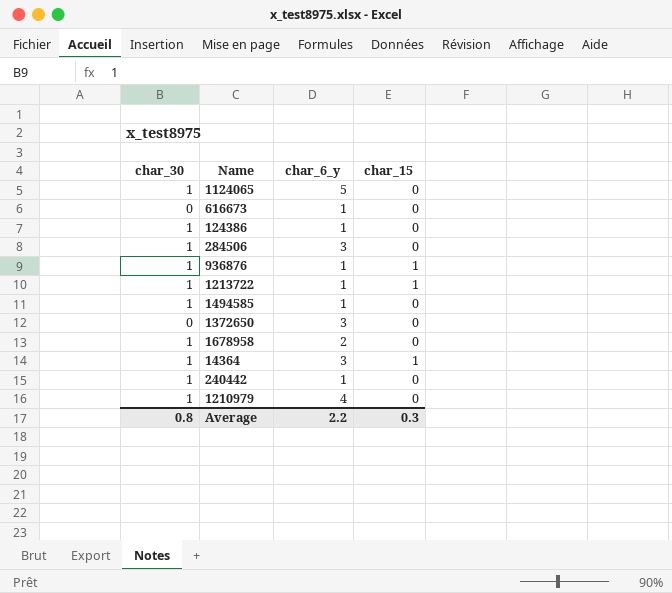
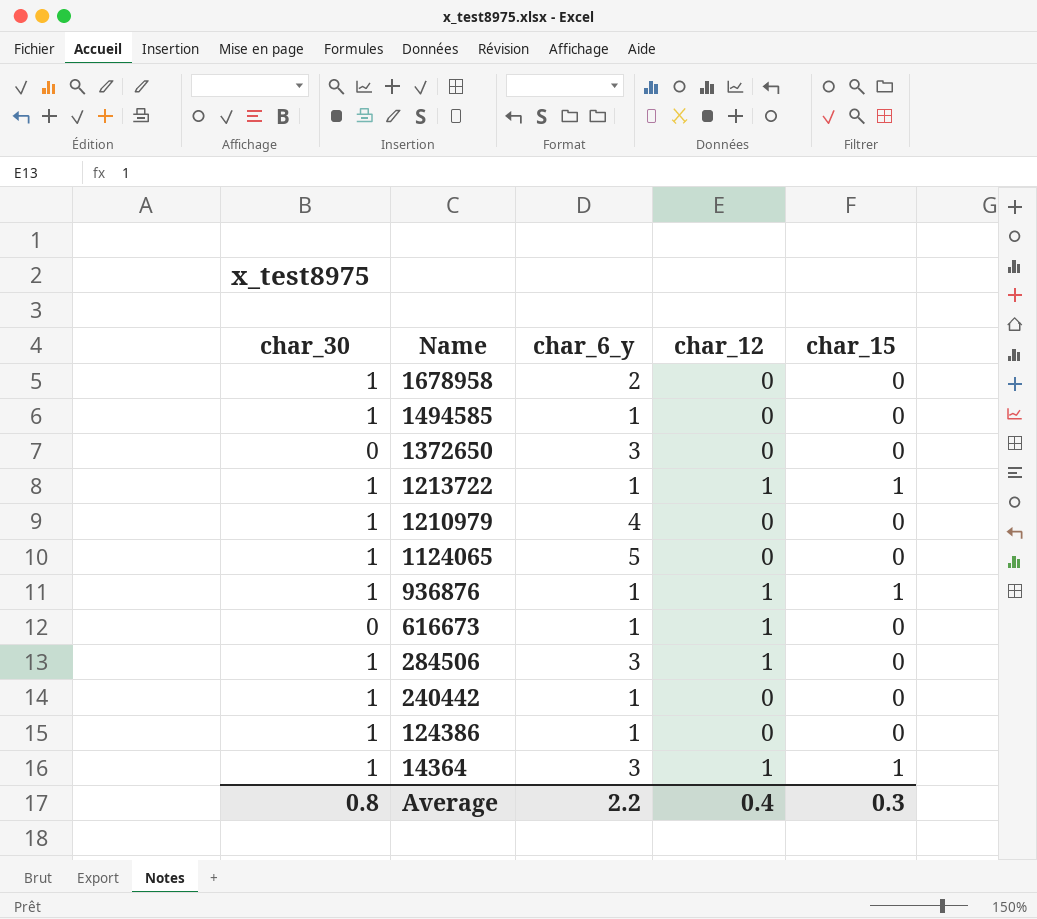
row order: none -> Name descending
column char_12 | position: none -> 4

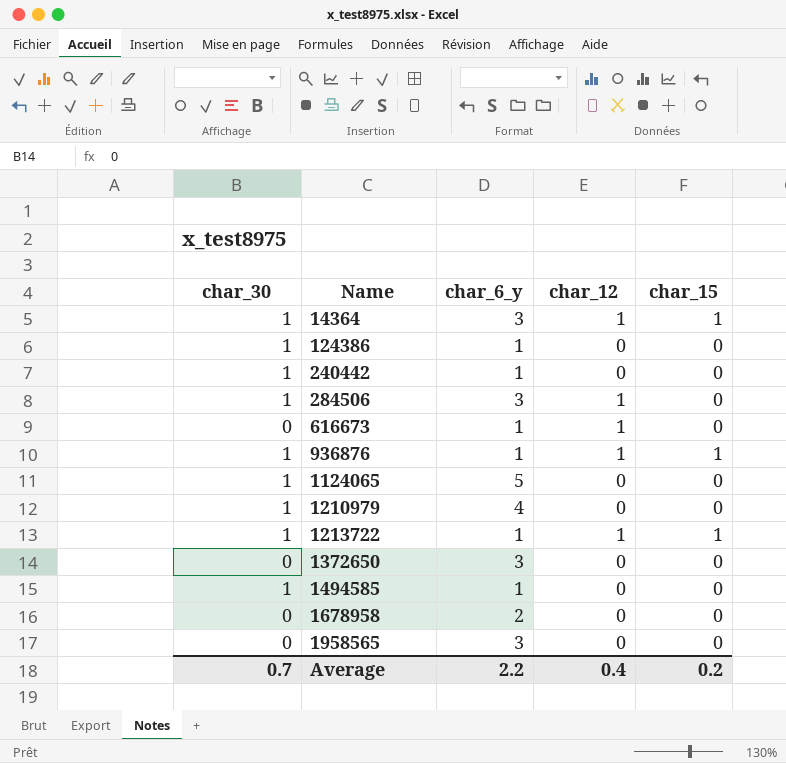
row order: Name descending -> Name ascending
1678958 | char_30: 1 -> 0
row 1958565: none -> 0 | 3 | 0 | 0
Average | char_30: 0.8 -> 0.7
Average | char_15: 0.3 -> 0.2

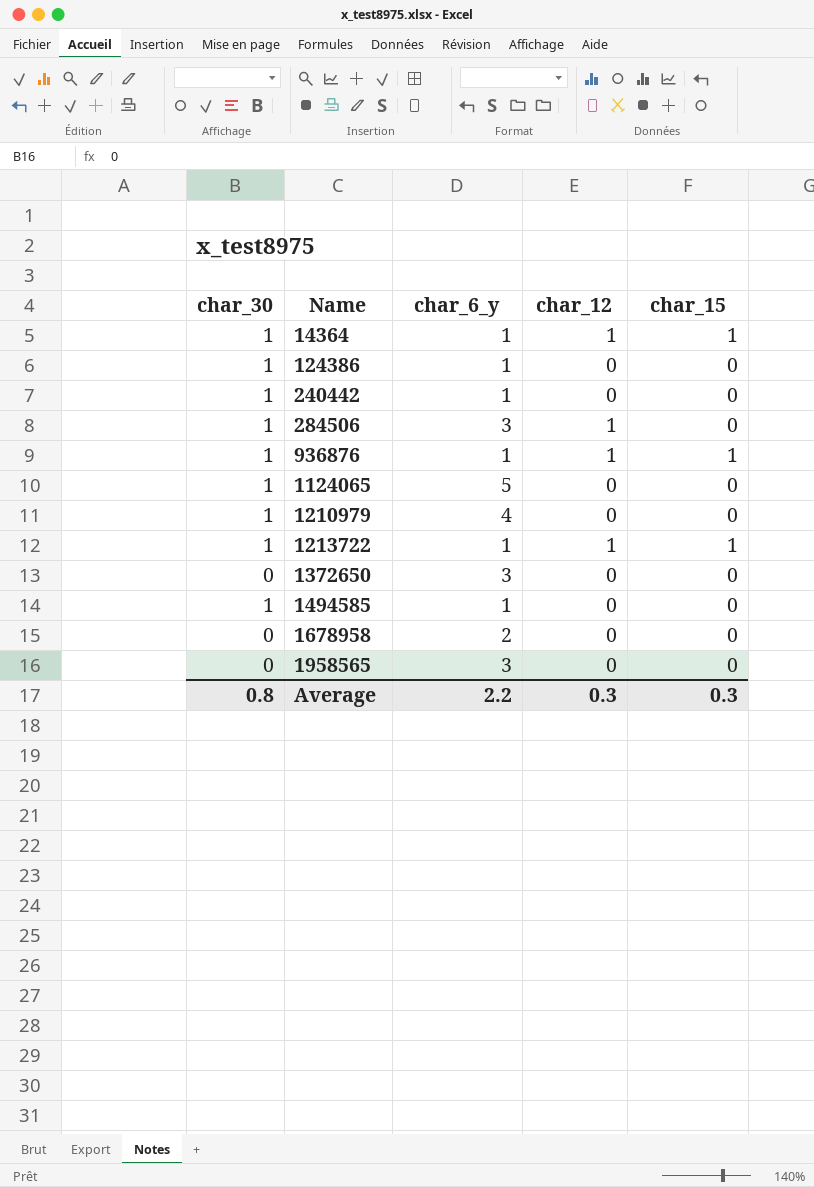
row 616673: 0 | 1 | 1 | 0 -> none
14364 | char_6_y: 3 -> 1
Average | char_30: 0.7 -> 0.8
Average | char_12: 0.4 -> 0.3
Average | char_15: 0.2 -> 0.3

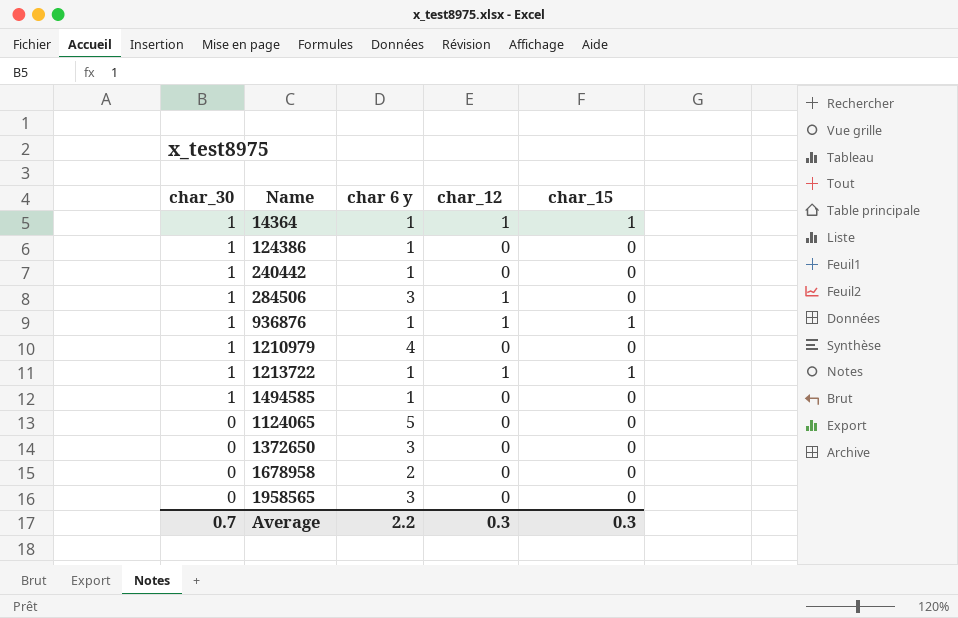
row order: Name ascending -> char_30 descending
column name: char_6_y -> char 6 y
1124065 | char_30: 1 -> 0
Average | char_30: 0.8 -> 0.7

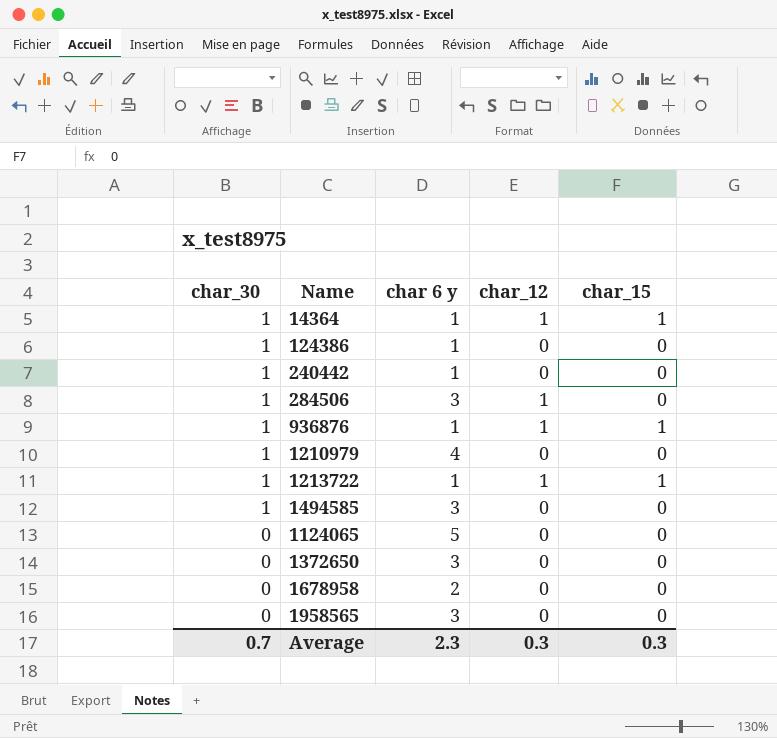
1494585 | char 6 y: 1 -> 3
Average | char 6 y: 2.2 -> 2.3

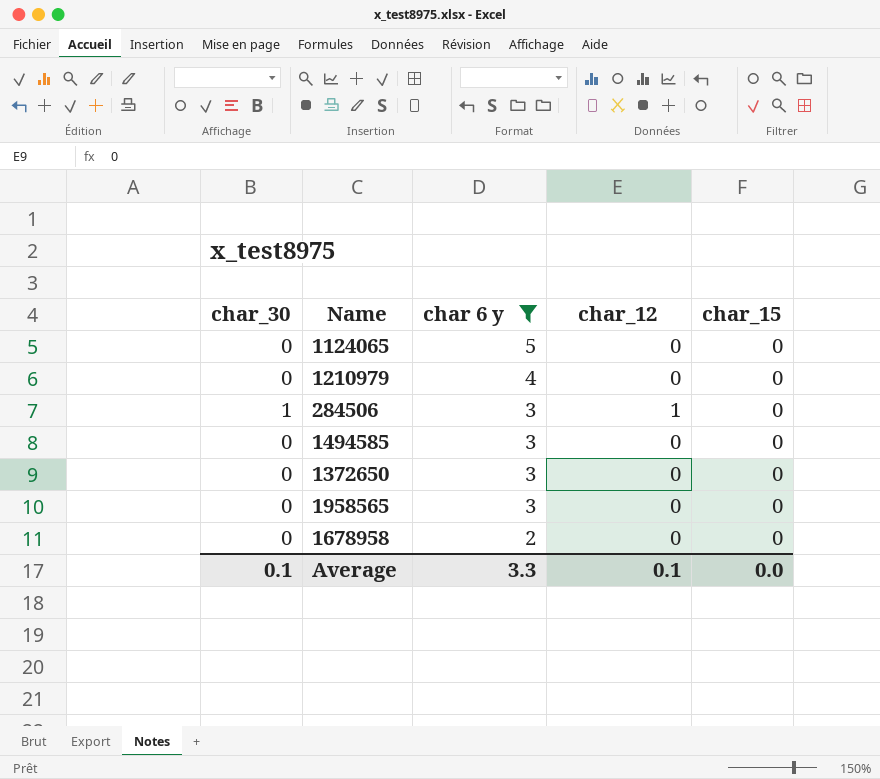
filter: none -> char 6 y != 1
row order: char_30 descending -> char 6 y descending
1210979 | char_30: 1 -> 0
1494585 | char_30: 1 -> 0
Average | char_30: 0.7 -> 0.1
Average | char 6 y: 2.3 -> 3.3
Average | char_12: 0.3 -> 0.1
Average | char_15: 0.3 -> 0.0

